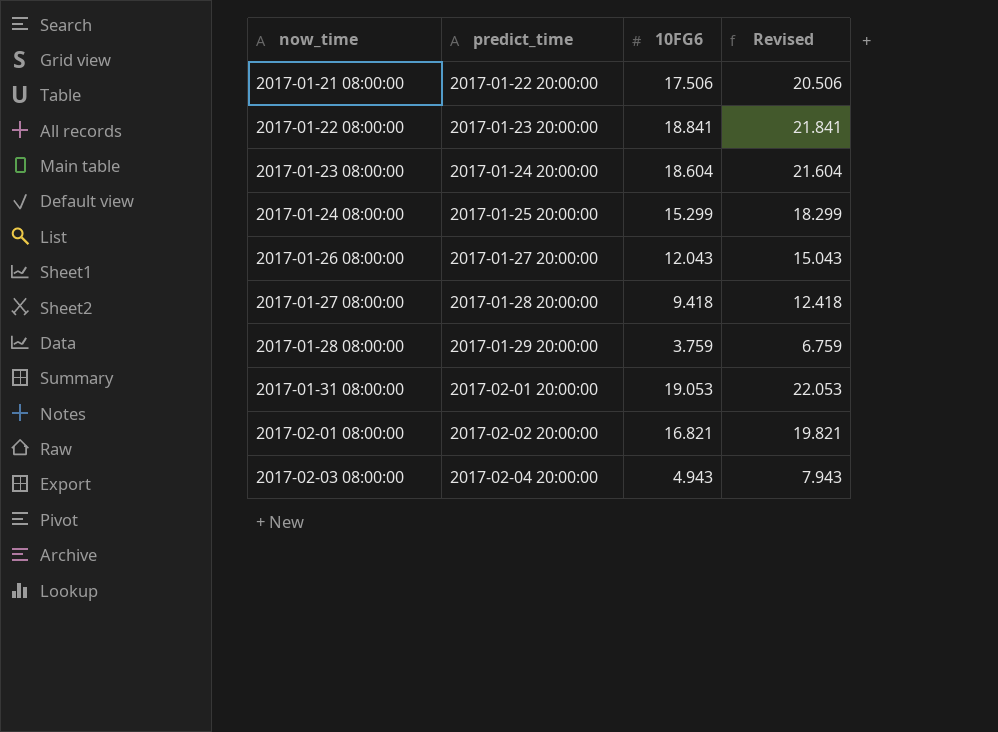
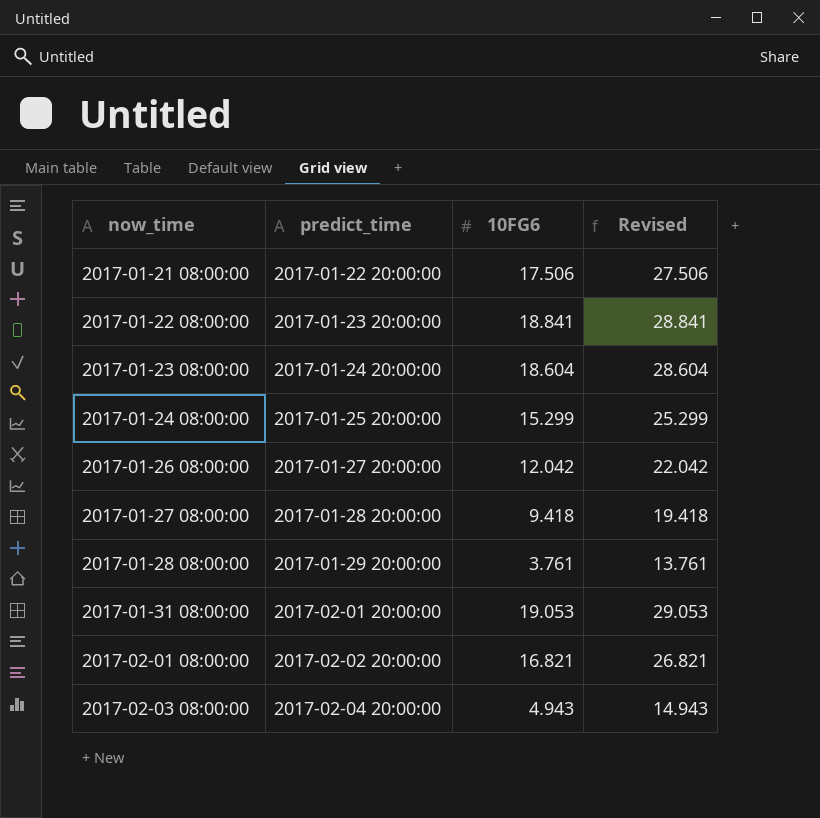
column Revised | formula: [10FG6] + 3 -> [10FG6] + 10
2017-01-26 08:00:00 | 10FG6: 12.043 -> 12.042
2017-01-28 08:00:00 | 10FG6: 3.759 -> 3.761

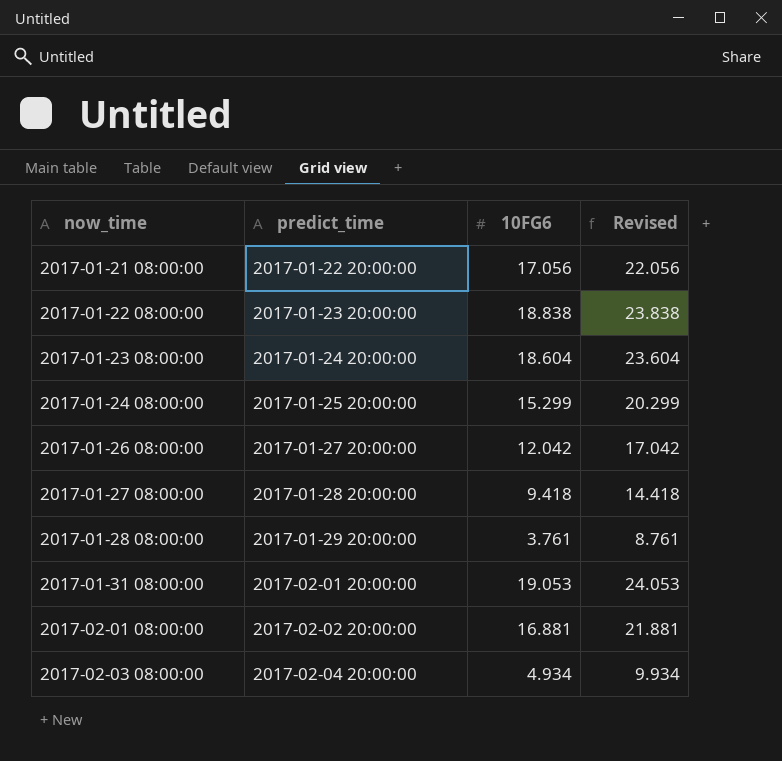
column Revised | formula: [10FG6] + 10 -> [10FG6] + 5
2017-01-21 08:00:00 | 10FG6: 17.506 -> 17.056
2017-01-22 08:00:00 | 10FG6: 18.841 -> 18.838
2017-02-01 08:00:00 | 10FG6: 16.821 -> 16.881
2017-02-03 08:00:00 | 10FG6: 4.943 -> 4.934

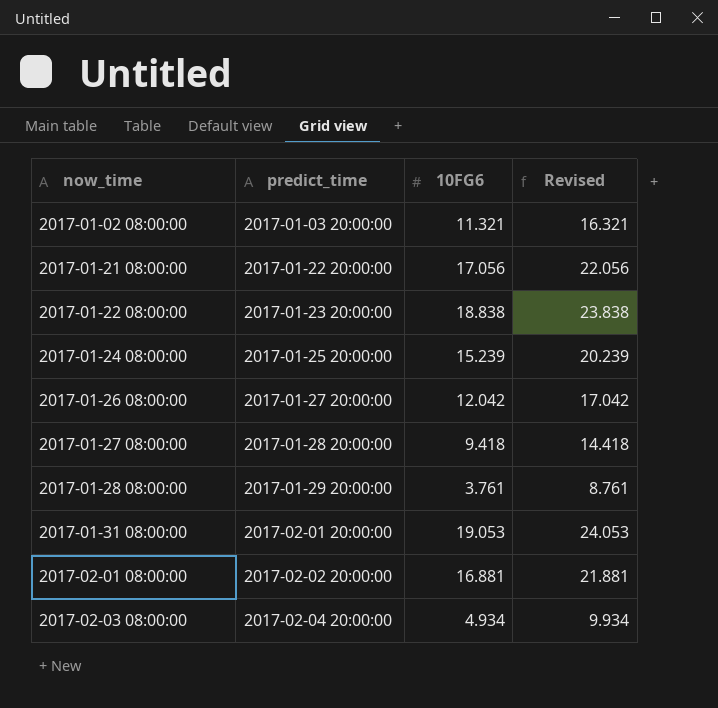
row 2017-01-23 08:00:00: 2017-01-24 20:00:00 | 18.604 | 23.604 -> none
row 2017-01-02 08:00:00: none -> 2017-01-03 20:00:00 | 11.321 | 16.321
2017-01-24 08:00:00 | 10FG6: 15.299 -> 15.239
2017-01-24 08:00:00 | Revised: 20.299 -> 20.239

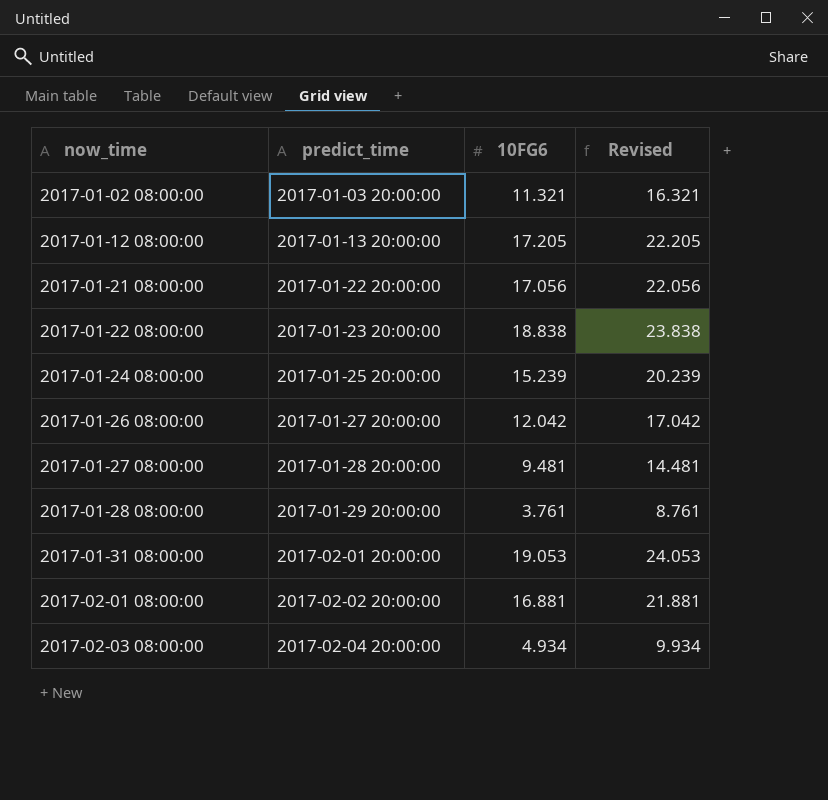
row 2017-01-12 08:00:00: none -> 2017-01-13 20:00:00 | 17.205 | 22.205
2017-01-27 08:00:00 | 10FG6: 9.418 -> 9.481
2017-01-27 08:00:00 | Revised: 14.418 -> 14.481

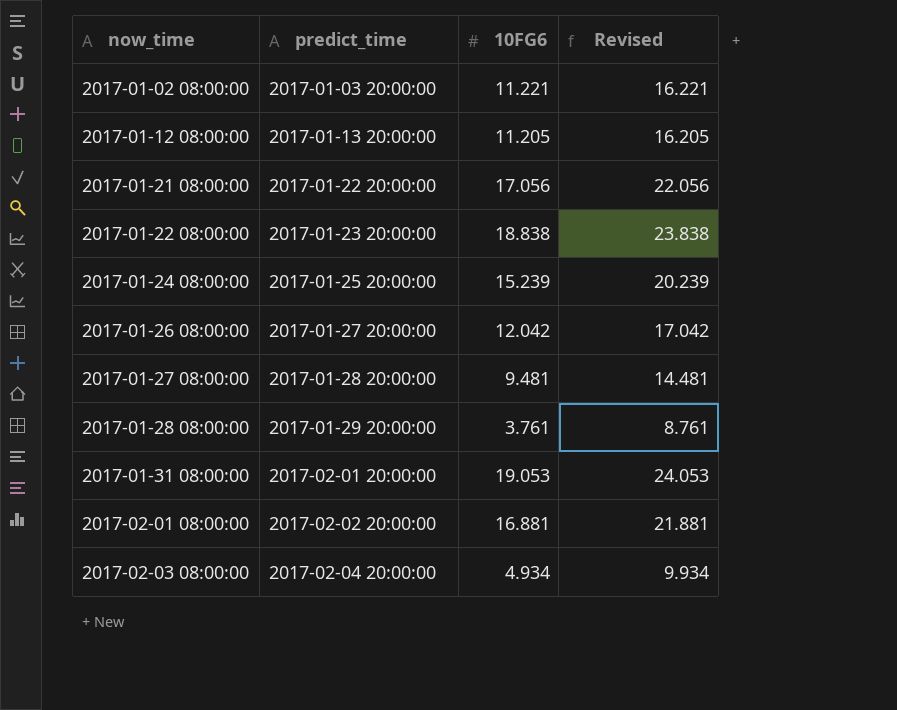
2017-01-02 08:00:00 | 10FG6: 11.321 -> 11.221
2017-01-02 08:00:00 | Revised: 16.321 -> 16.221
2017-01-12 08:00:00 | 10FG6: 17.205 -> 11.205
2017-01-12 08:00:00 | Revised: 22.205 -> 16.205

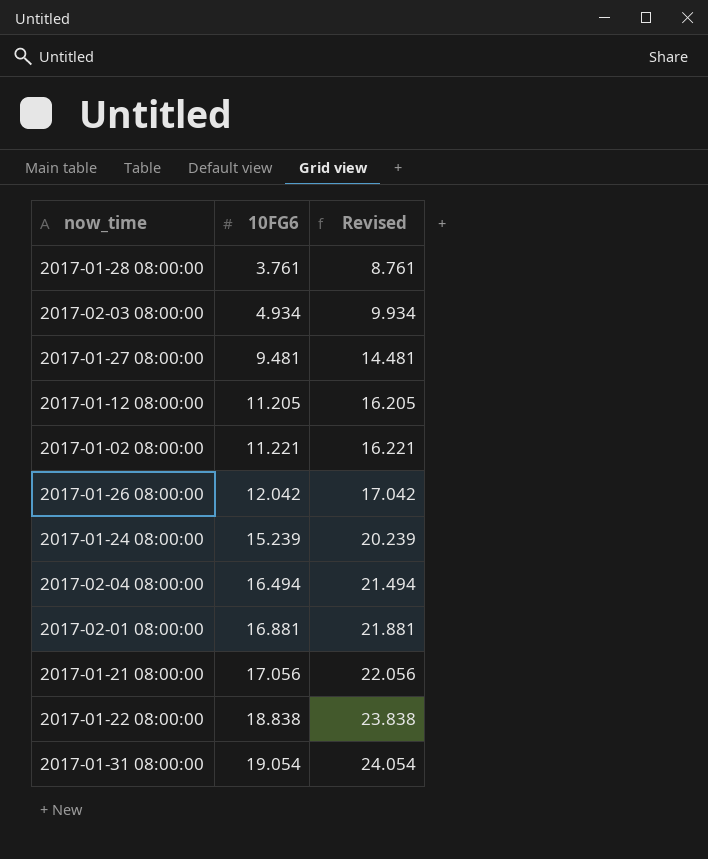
row order: now_time ascending -> 10FG6 ascending
column predict_time | position: 2 -> none
row 2017-02-04 08:00:00: none -> 16.494 | 21.494
2017-01-31 08:00:00 | 10FG6: 19.053 -> 19.054
2017-01-31 08:00:00 | Revised: 24.053 -> 24.054

